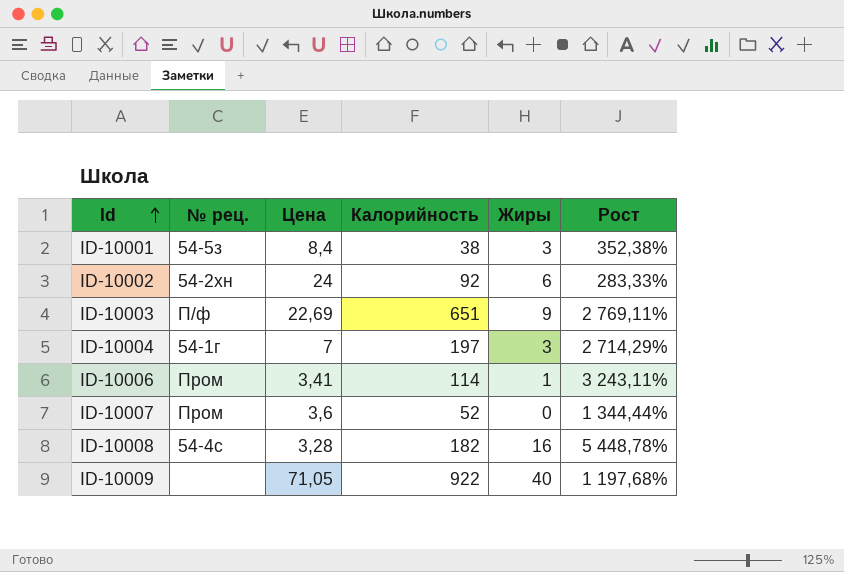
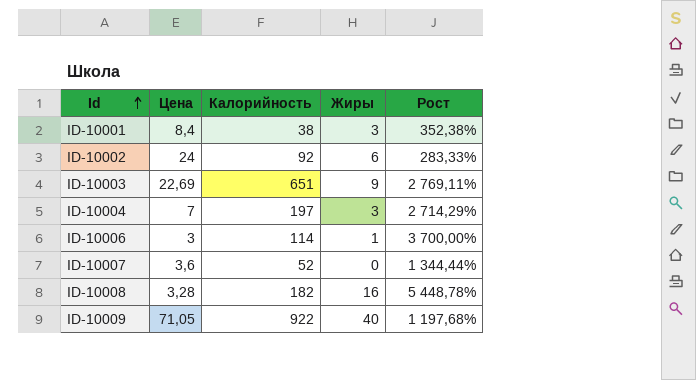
column № рец. | position: 2 -> none
ID-10006 | Цена: 3,41 -> 3
ID-10006 | Рост: 3 243,11% -> 3 700,00%

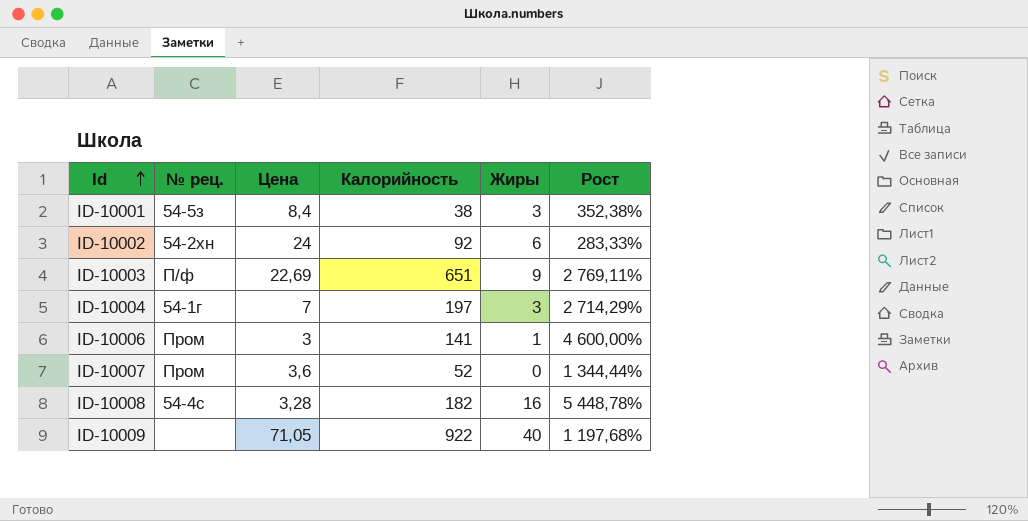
column № рец. | position: none -> 2
ID-10006 | Калорийность: 114 -> 141
ID-10006 | Рост: 3 700,00% -> 4 600,00%

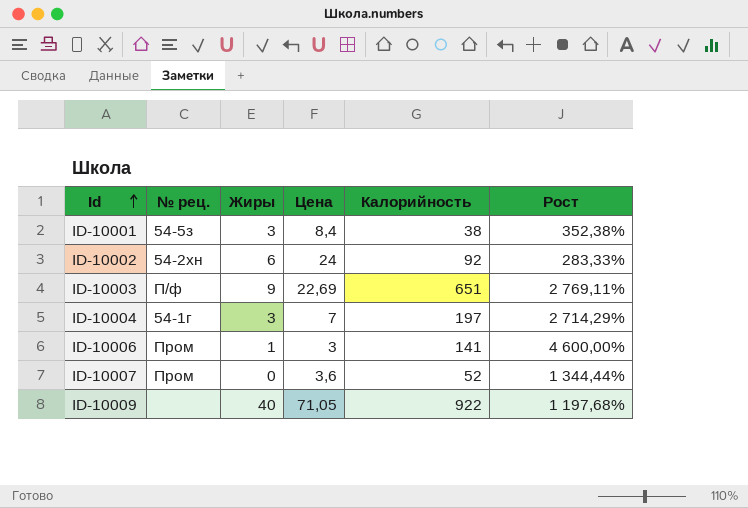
column Жиры | position: 5 -> 3
row ID-10008: 54-4с | 3,28 | 182 | 16 | 5 448,78% -> none

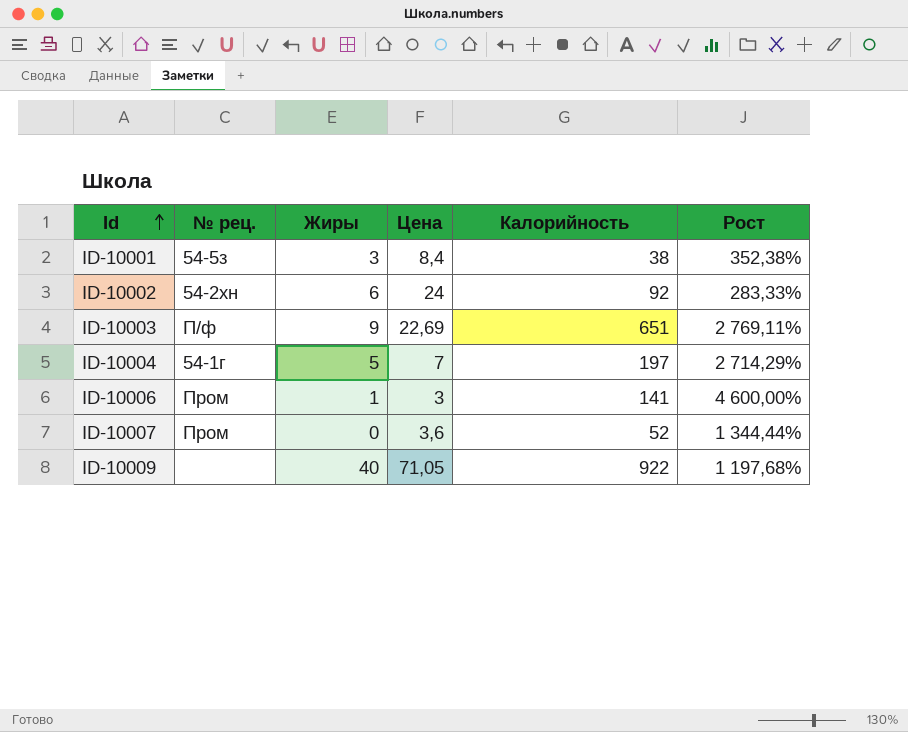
ID-10004 | Жиры: 3 -> 5

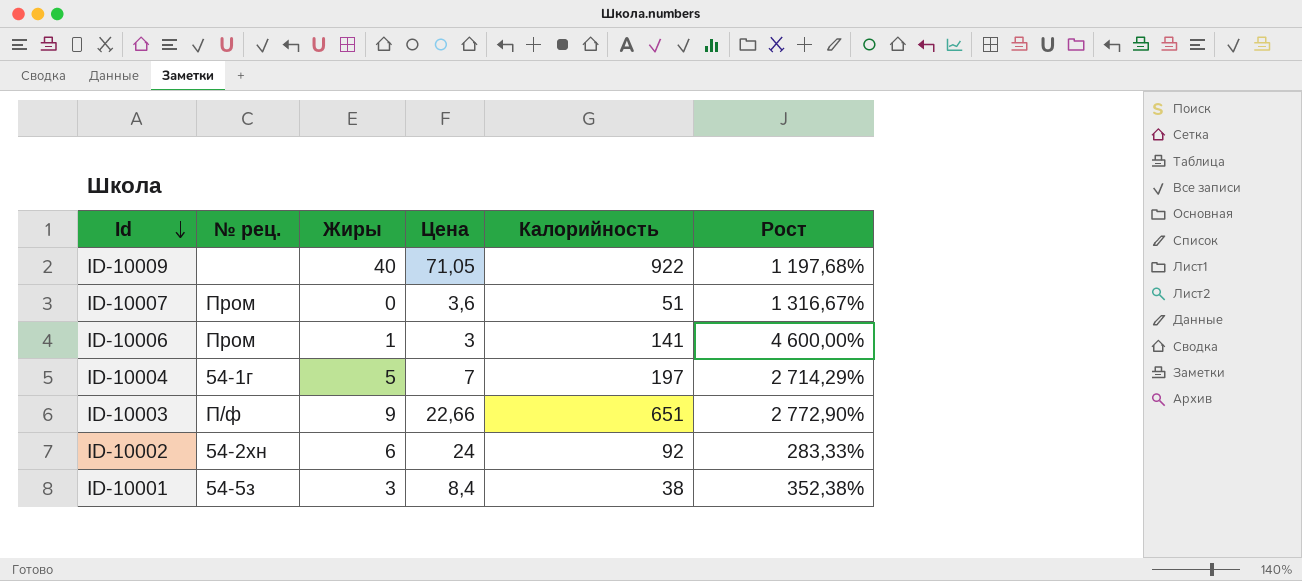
row order: Id ascending -> Id descending
ID-10007 | Калорийность: 52 -> 51
ID-10007 | Рост: 1 344,44% -> 1 316,67%
ID-10003 | Цена: 22,69 -> 22,66
ID-10003 | Рост: 2 769,11% -> 2 772,90%

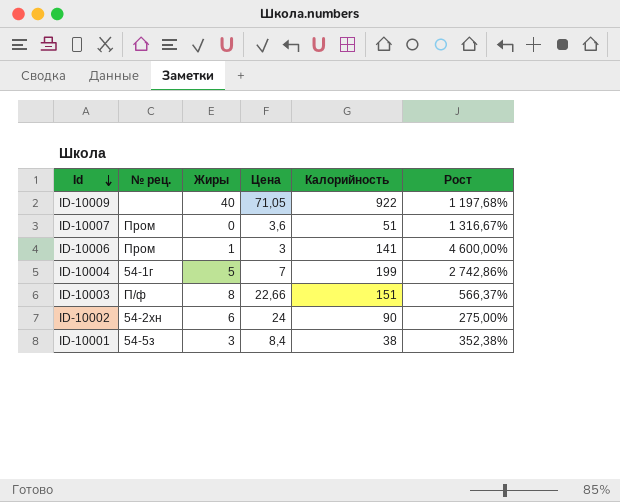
ID-10004 | Калорийность: 197 -> 199
ID-10004 | Рост: 2 714,29% -> 2 742,86%
ID-10003 | Жиры: 9 -> 8
ID-10003 | Калорийность: 651 -> 151
ID-10003 | Рост: 2 772,90% -> 566,37%
ID-10002 | Калорийность: 92 -> 90
ID-10002 | Рост: 283,33% -> 275,00%

